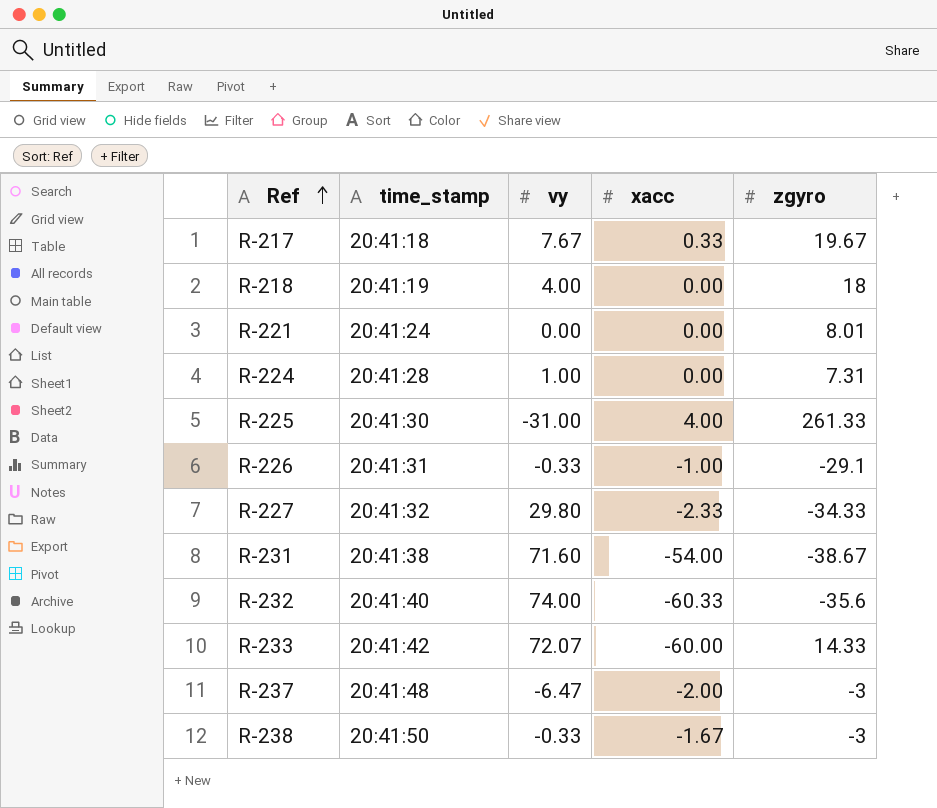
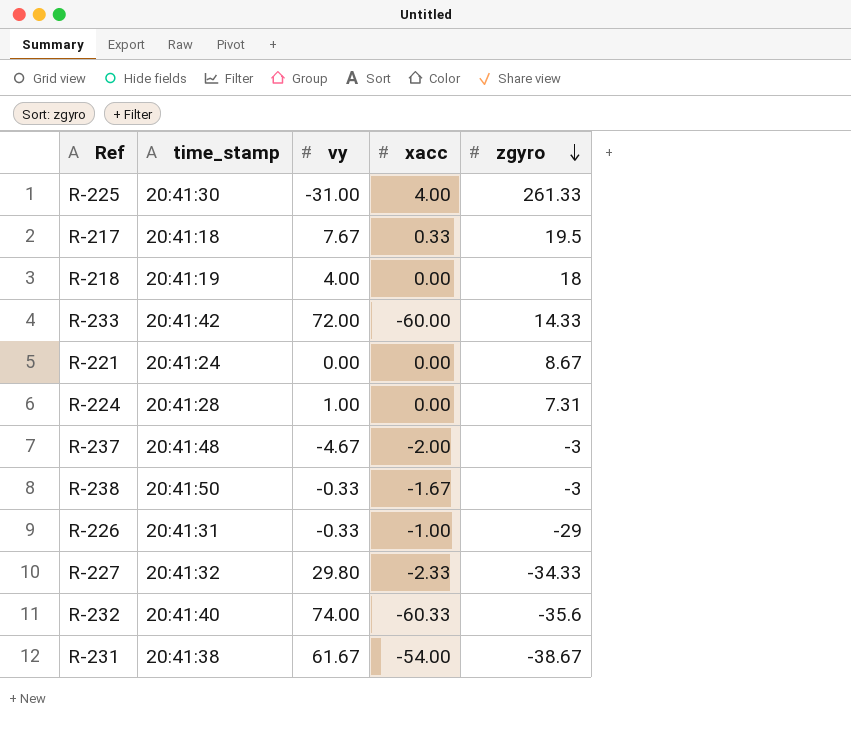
row order: Ref ascending -> zgyro descending
R-217 | zgyro: 19.67 -> 19.5
R-233 | vy: 72.07 -> 72.00
R-221 | zgyro: 8.01 -> 8.67
R-237 | vy: -6.47 -> -4.67
R-226 | zgyro: -29.1 -> -29
R-231 | vy: 71.60 -> 61.67

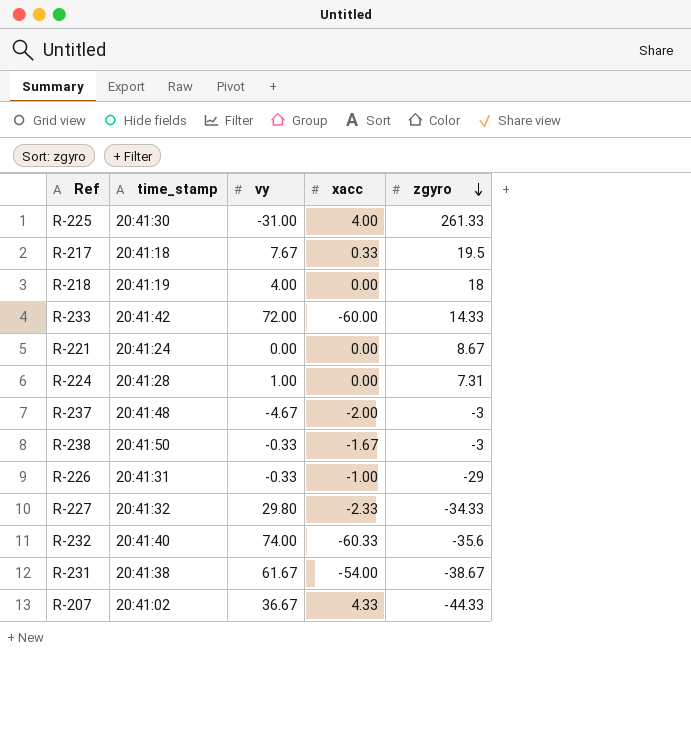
row R-207: none -> 20:41:02 | 36.67 | 4.33 | -44.33

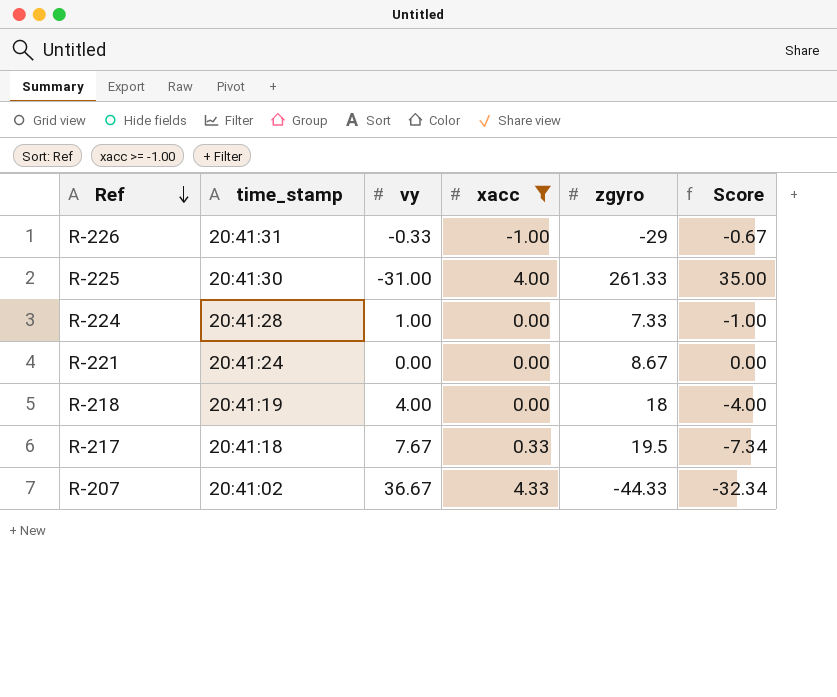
filter: none -> xacc >= -1.00
row order: zgyro descending -> Ref descending
column Score | formula: none -> [xacc] - [vy]
R-224 | zgyro: 7.31 -> 7.33

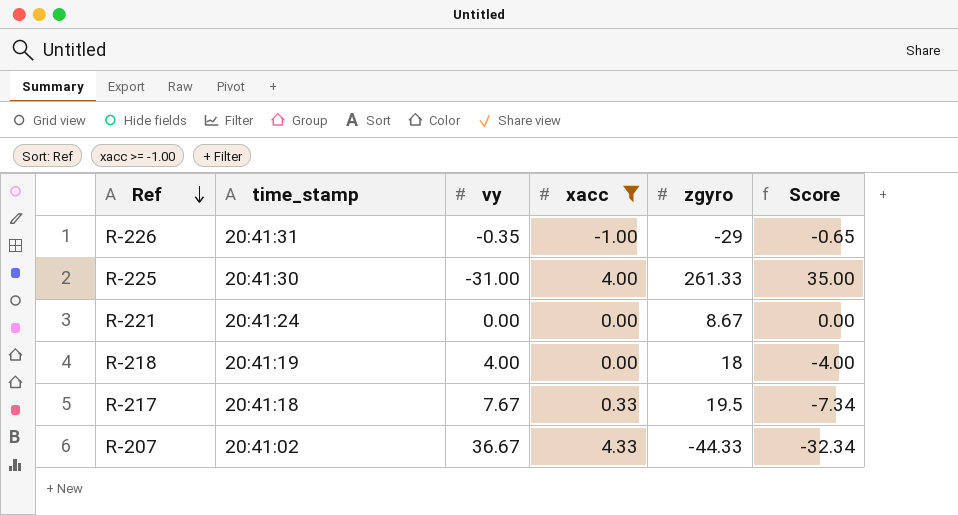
row R-224: 20:41:28 | 1.00 | 0.00 | 7.33 | -1.00 -> none
R-226 | vy: -0.33 -> -0.35
R-226 | Score: -0.67 -> -0.65

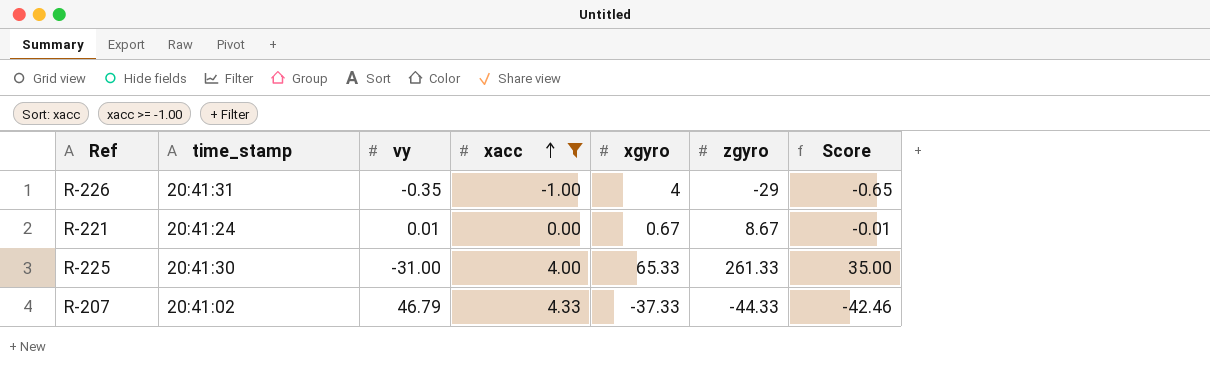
row order: Ref descending -> xacc ascending
column xgyro | position: none -> 5
row R-218: 20:41:19 | 4.00 | 0.00 | 18 | -4.00 -> none
row R-217: 20:41:18 | 7.67 | 0.33 | 19.5 | -7.34 -> none
R-221 | vy: 0.00 -> 0.01
R-221 | Score: 0.00 -> -0.01
R-207 | vy: 36.67 -> 46.79
R-207 | Score: -32.34 -> -42.46

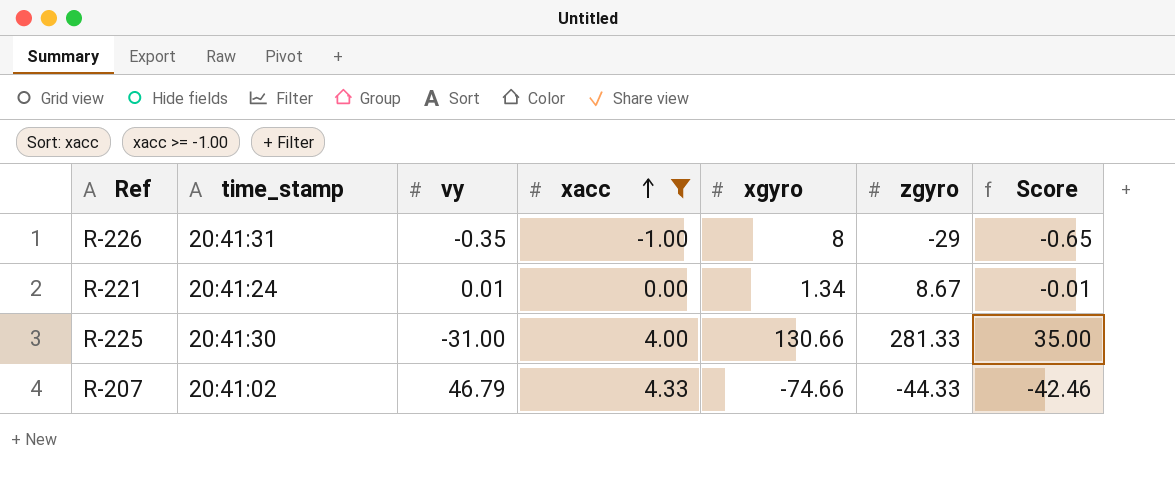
R-226 | xgyro: 4 -> 8
R-221 | xgyro: 0.67 -> 1.34
R-225 | xgyro: 65.33 -> 130.66
R-225 | zgyro: 261.33 -> 281.33
R-207 | xgyro: -37.33 -> -74.66

